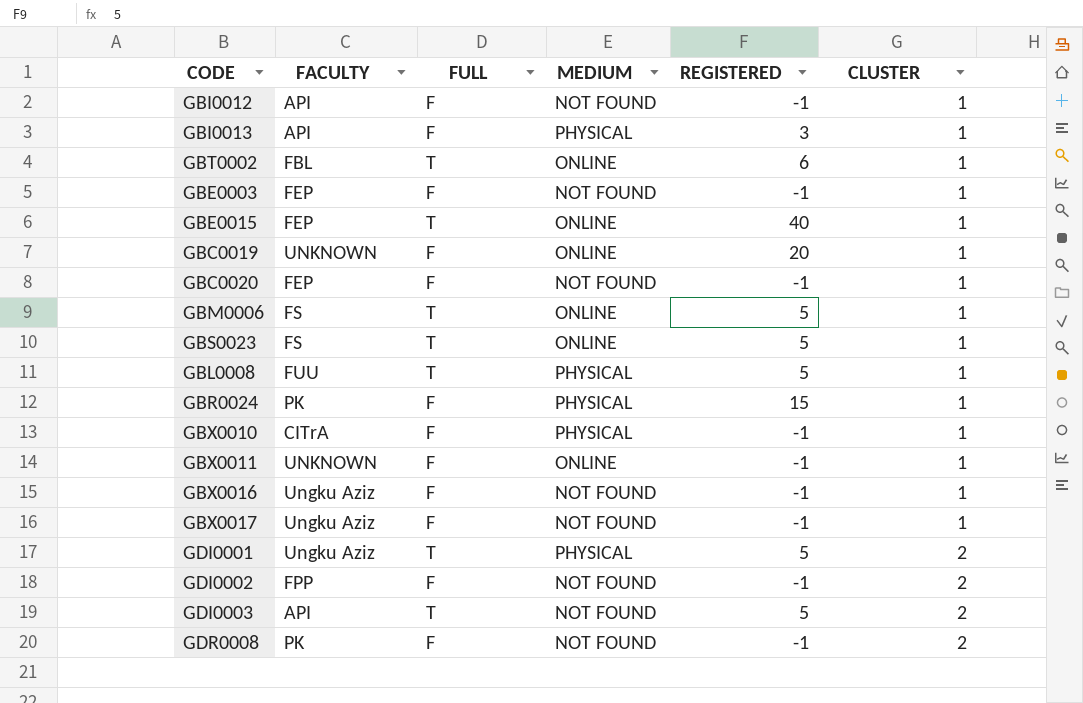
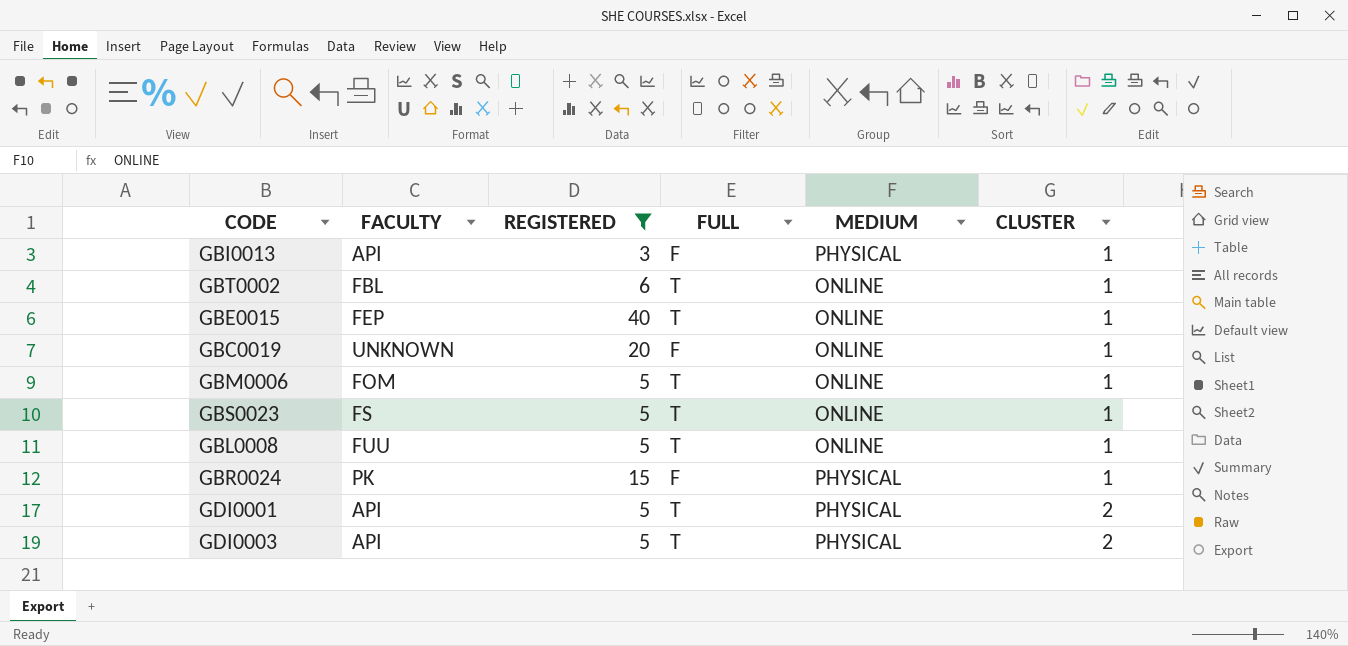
filter: none -> REGISTERED != -1
column REGISTERED | position: 5 -> 3
GBM0006 | FACULTY: FS -> FOM
GBL0008 | MEDIUM: PHYSICAL -> ONLINE
GDI0001 | FACULTY: Ungku Aziz -> API
GDI0003 | MEDIUM: NOT FOUND -> PHYSICAL

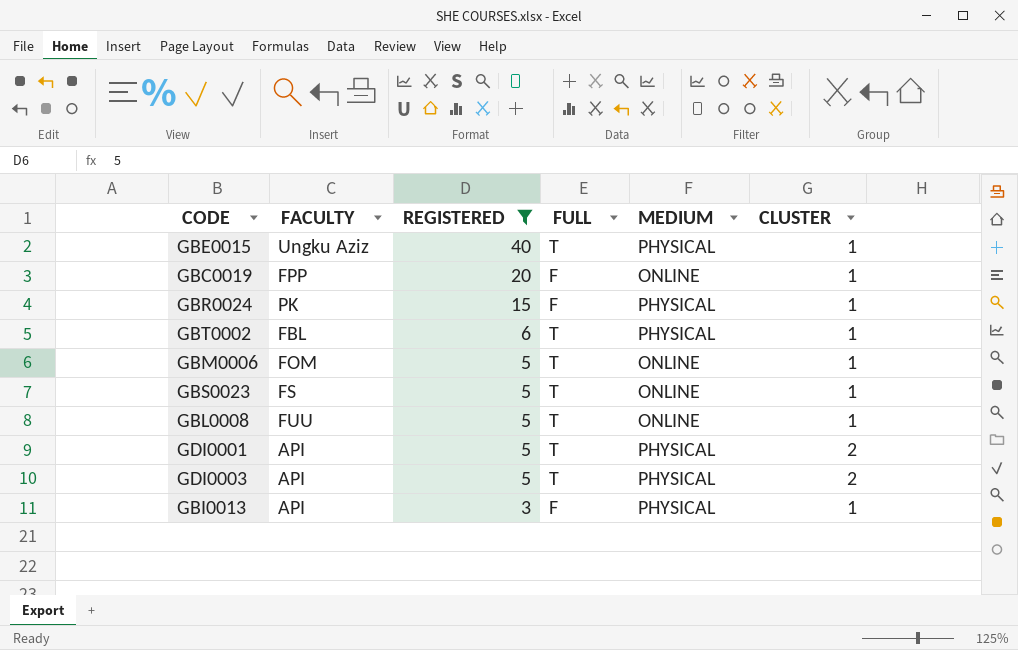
row order: CLUSTER ascending -> REGISTERED descending
GBE0015 | FACULTY: FEP -> Ungku Aziz
GBE0015 | MEDIUM: ONLINE -> PHYSICAL
GBC0019 | FACULTY: UNKNOWN -> FPP
GBT0002 | MEDIUM: ONLINE -> PHYSICAL

